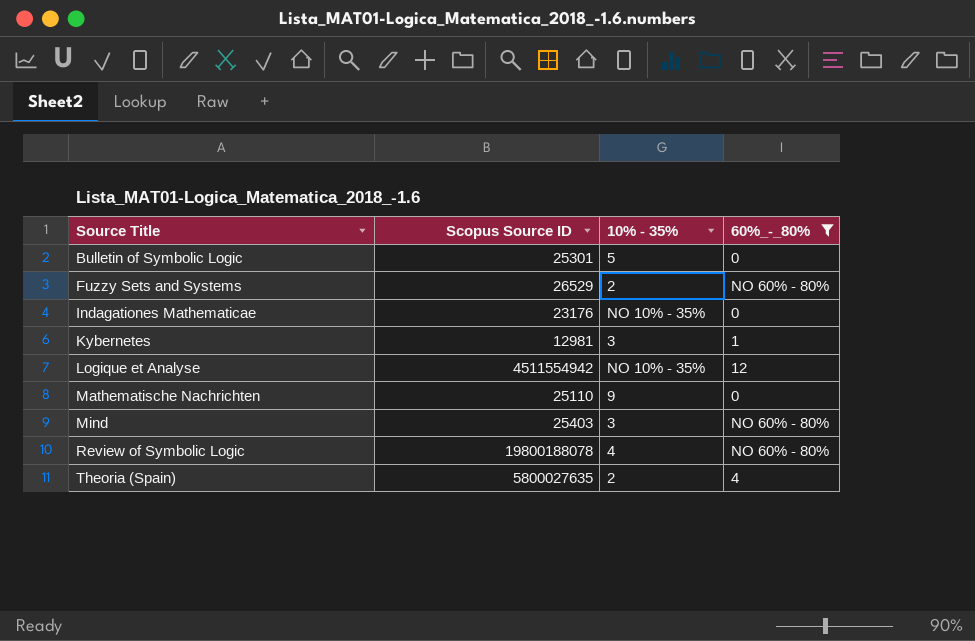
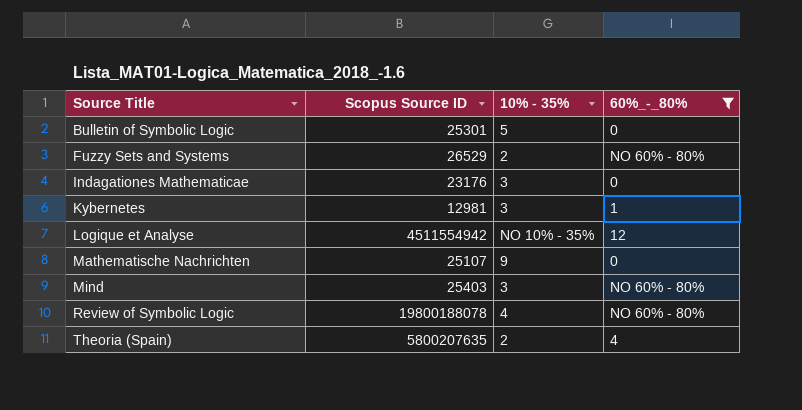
Indagationes Mathematicae | 10% - 35%: NO 10% - 35% -> 3
Mathematische Nachrichten | Scopus Source ID: 25110 -> 25107
Theoria (Spain) | Scopus Source ID: 5800027635 -> 5800207635

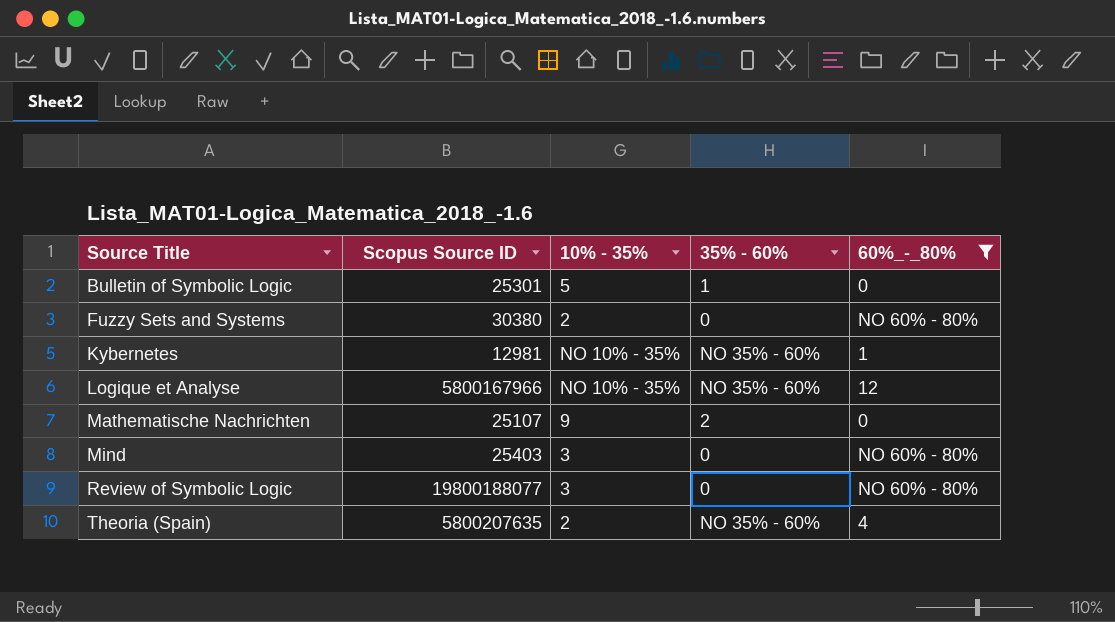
column 35% - 60% | position: none -> 4
row Indagationes Mathematicae: 23176 | 3 | 0 -> none
Fuzzy Sets and Systems | Scopus Source ID: 26529 -> 30380
Kybernetes | 10% - 35%: 3 -> NO 10% - 35%
Logique et Analyse | Scopus Source ID: 4511554942 -> 5800167966
Review of Symbolic Logic | Scopus Source ID: 19800188078 -> 19800188077
Review of Symbolic Logic | 10% - 35%: 4 -> 3

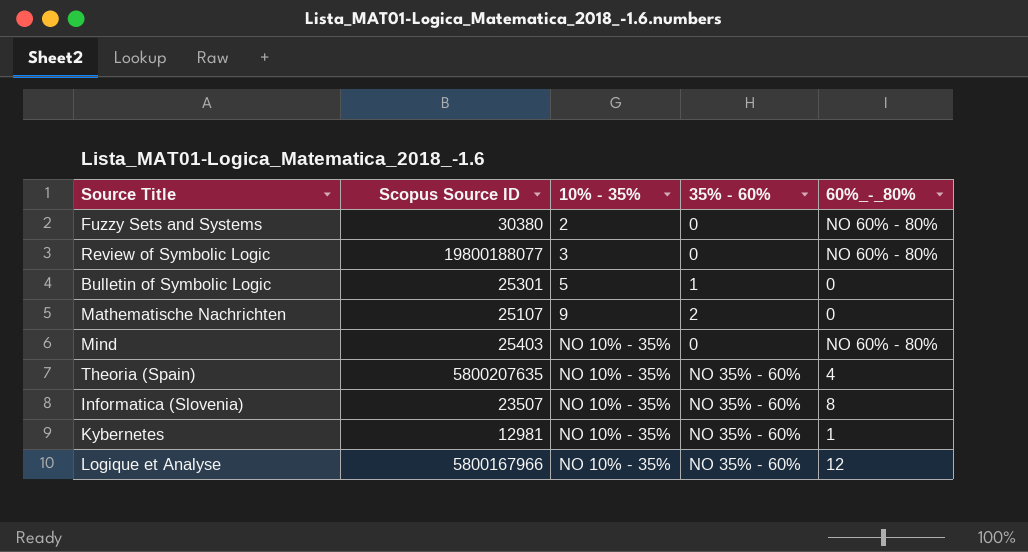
filter: 60%_-_80% != 8 -> none
row order: Source Title ascending -> 10% - 35% ascending
Mind | 10% - 35%: 3 -> NO 10% - 35%
Theoria (Spain) | 10% - 35%: 2 -> NO 10% - 35%

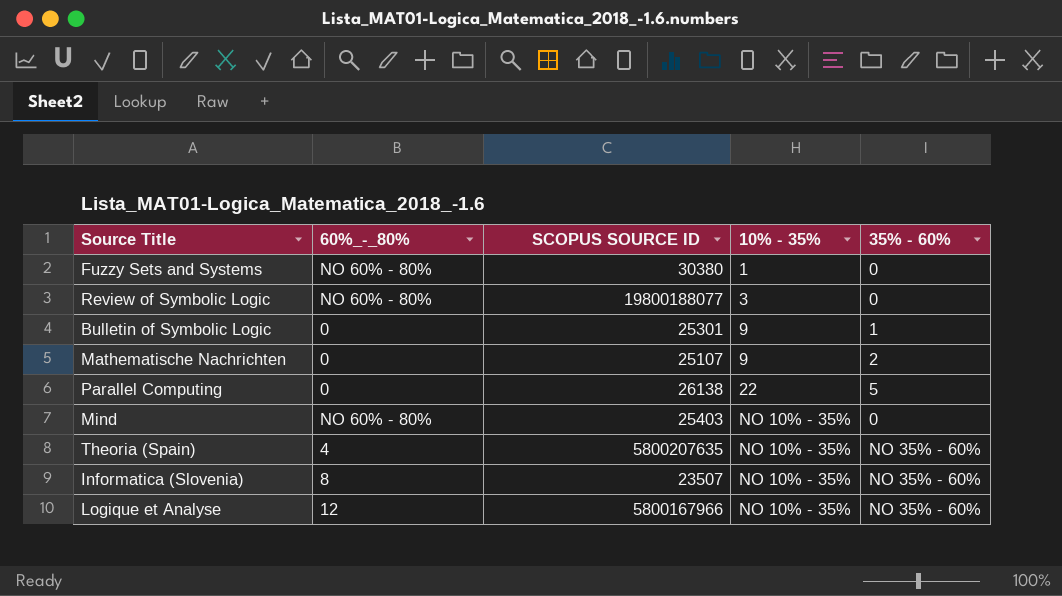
column 60%_-_80% | position: 5 -> 2
column name: Scopus Source ID -> SCOPUS SOURCE ID
row Kybernetes: 12981 | NO 10% - 35% | NO 35% - 60% | 1 -> none
Fuzzy Sets and Systems | 10% - 35%: 2 -> 1
Bulletin of Symbolic Logic | 10% - 35%: 5 -> 9
row Parallel Computing: none -> 0 | 26138 | 22 | 5

